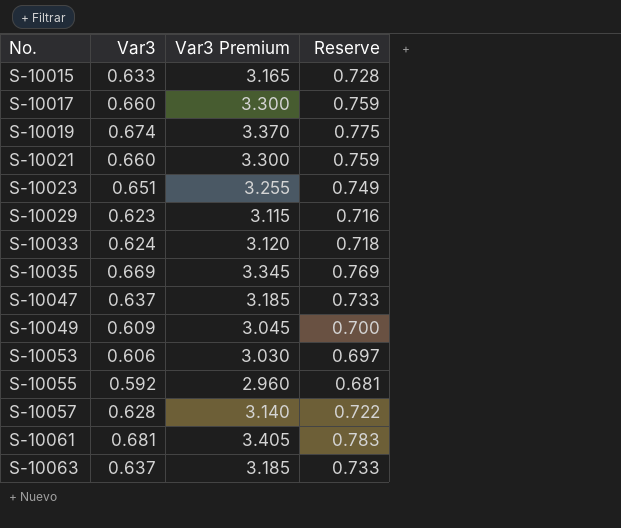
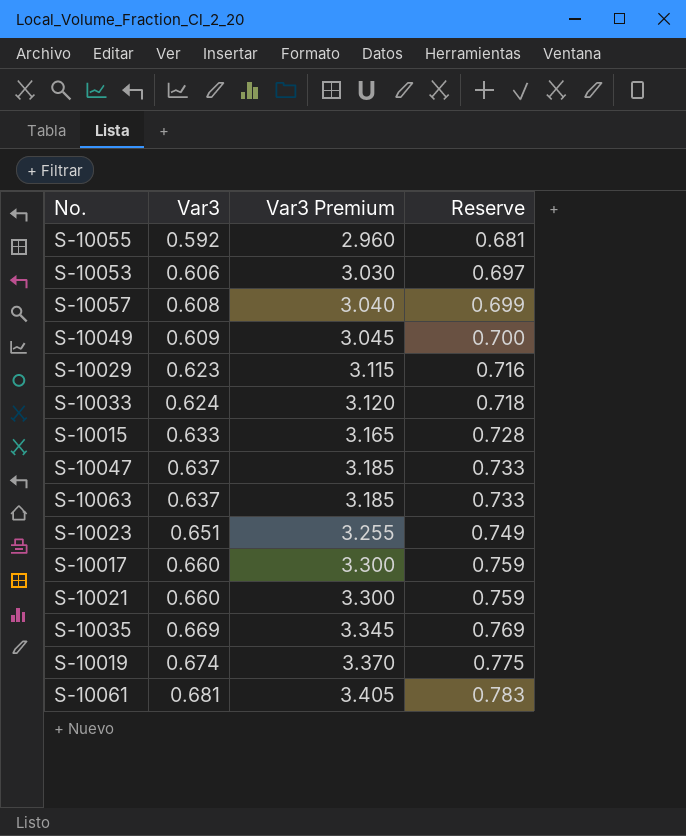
row order: No. ascending -> Var3 ascending
S-10057 | Var3: 0.628 -> 0.608
S-10057 | Var3 Premium: 3.140 -> 3.040
S-10057 | Reserve: 0.722 -> 0.699

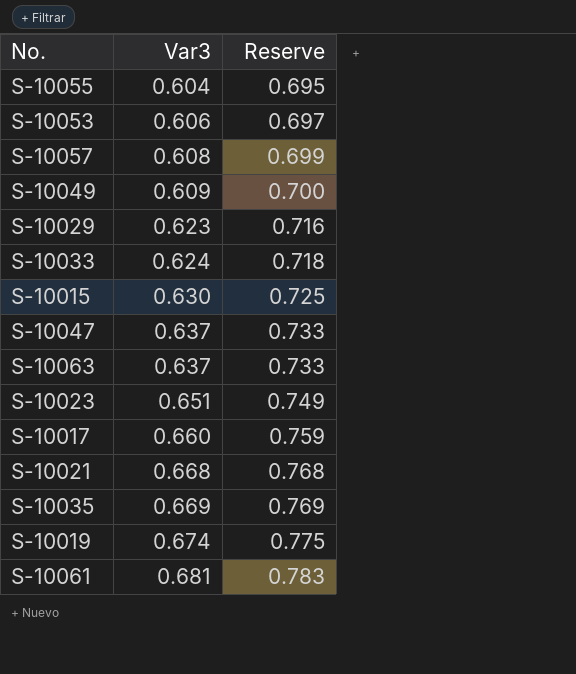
column Var3 Premium | formula: [Var3] * 5 -> none
S-10055 | Var3: 0.592 -> 0.604
S-10055 | Reserve: 0.681 -> 0.695
S-10015 | Var3: 0.633 -> 0.630
S-10015 | Reserve: 0.728 -> 0.725
S-10021 | Var3: 0.660 -> 0.668
S-10021 | Reserve: 0.759 -> 0.768

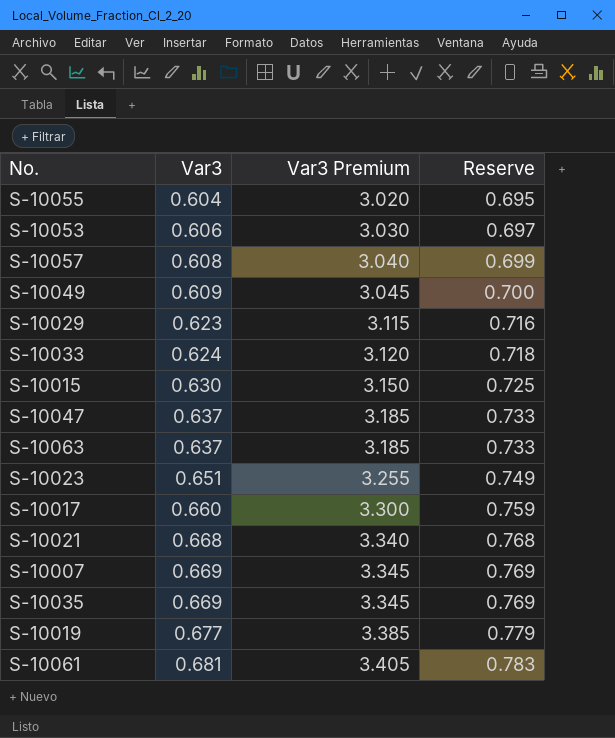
column Var3 Premium | formula: none -> [Var3] * 5
row S-10007: none -> 0.669 | 3.345 | 0.769
S-10019 | Var3: 0.674 -> 0.677
S-10019 | Reserve: 0.775 -> 0.779

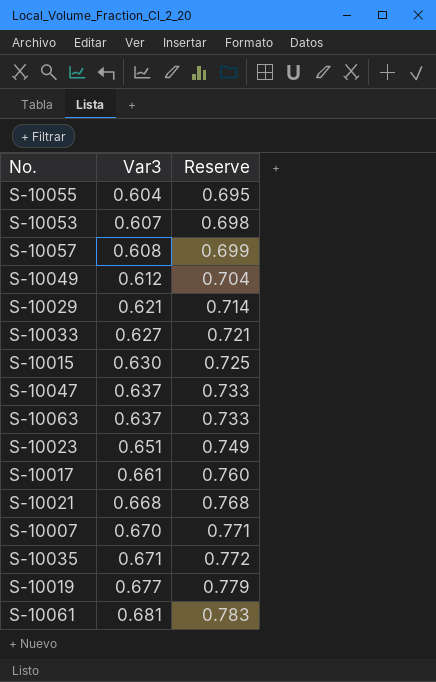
column Var3 Premium | formula: [Var3] * 5 -> none
S-10053 | Var3: 0.606 -> 0.607
S-10053 | Reserve: 0.697 -> 0.698
S-10049 | Var3: 0.609 -> 0.612
S-10049 | Reserve: 0.700 -> 0.704
S-10029 | Var3: 0.623 -> 0.621
S-10029 | Reserve: 0.716 -> 0.714
S-10033 | Var3: 0.624 -> 0.627
S-10033 | Reserve: 0.718 -> 0.721
S-10017 | Var3: 0.660 -> 0.661
S-10017 | Reserve: 0.759 -> 0.760
S-10007 | Var3: 0.669 -> 0.670
S-10007 | Reserve: 0.769 -> 0.771
S-10035 | Var3: 0.669 -> 0.671
S-10035 | Reserve: 0.769 -> 0.772

